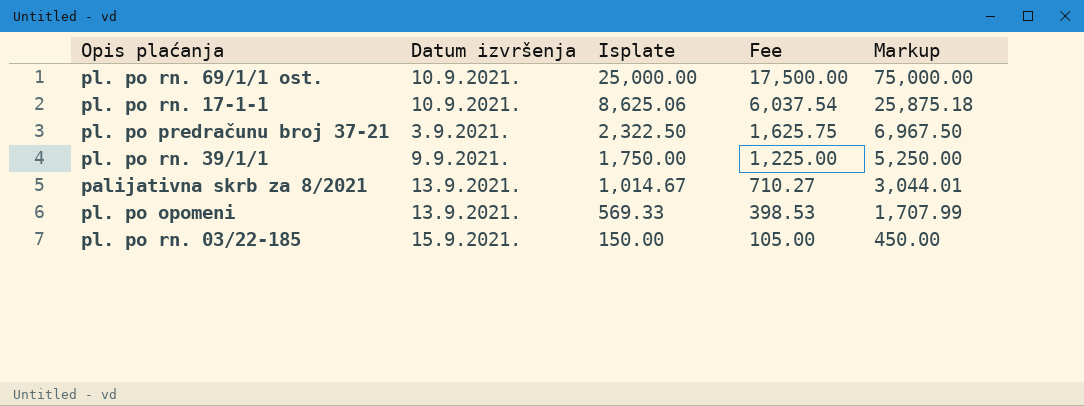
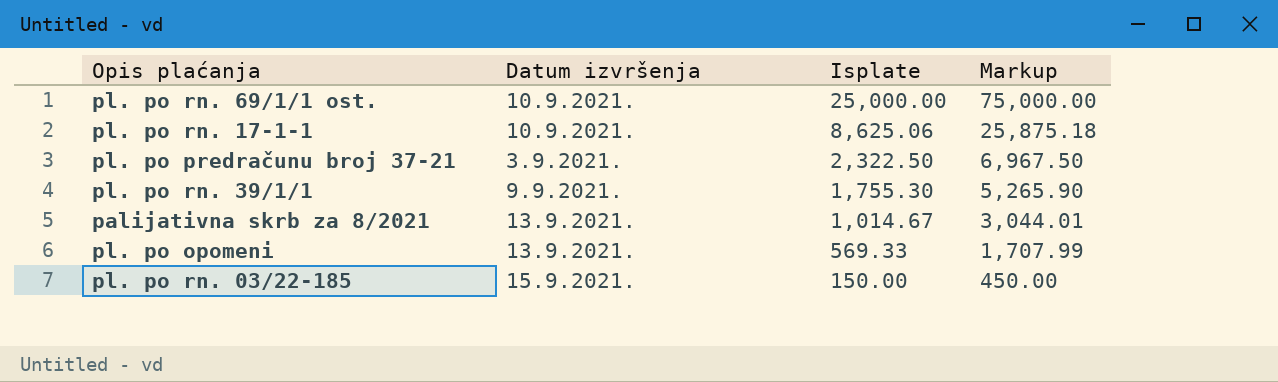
column Fee | formula: [Isplate] * 0.7 -> none
pl. po rn. 39/1/1 | Isplate: 1,750.00 -> 1,755.30
pl. po rn. 39/1/1 | Markup: 5,250.00 -> 5,265.90

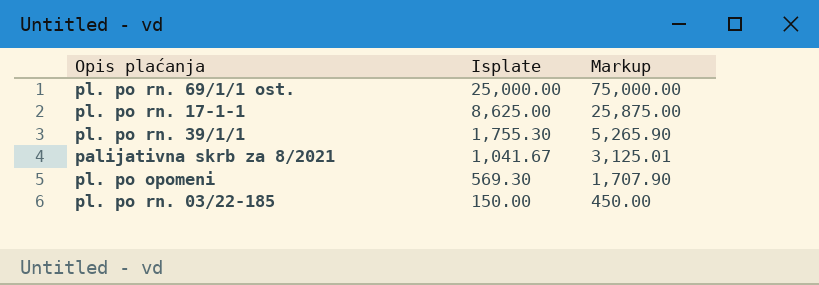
column Datum izvršenja | position: 2 -> none
row pl. po predračunu broj 37-21: 3.9.2021. | 2,322.50 | 6,967.50 -> none
pl. po rn. 17-1-1 | Isplate: 8,625.06 -> 8,625.00
pl. po rn. 17-1-1 | Markup: 25,875.18 -> 25,875.00
palijativna skrb za 8/2021 | Isplate: 1,014.67 -> 1,041.67
palijativna skrb za 8/2021 | Markup: 3,044.01 -> 3,125.01
pl. po opomeni | Isplate: 569.33 -> 569.30
pl. po opomeni | Markup: 1,707.99 -> 1,707.90

